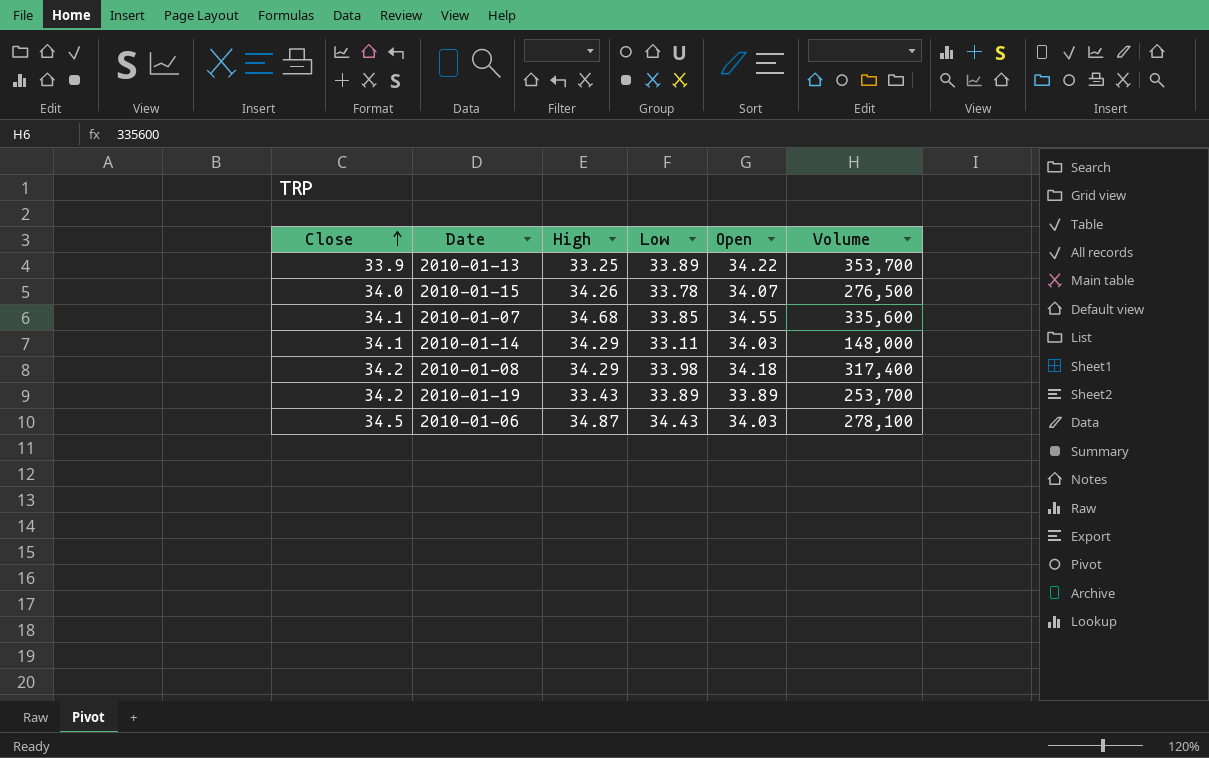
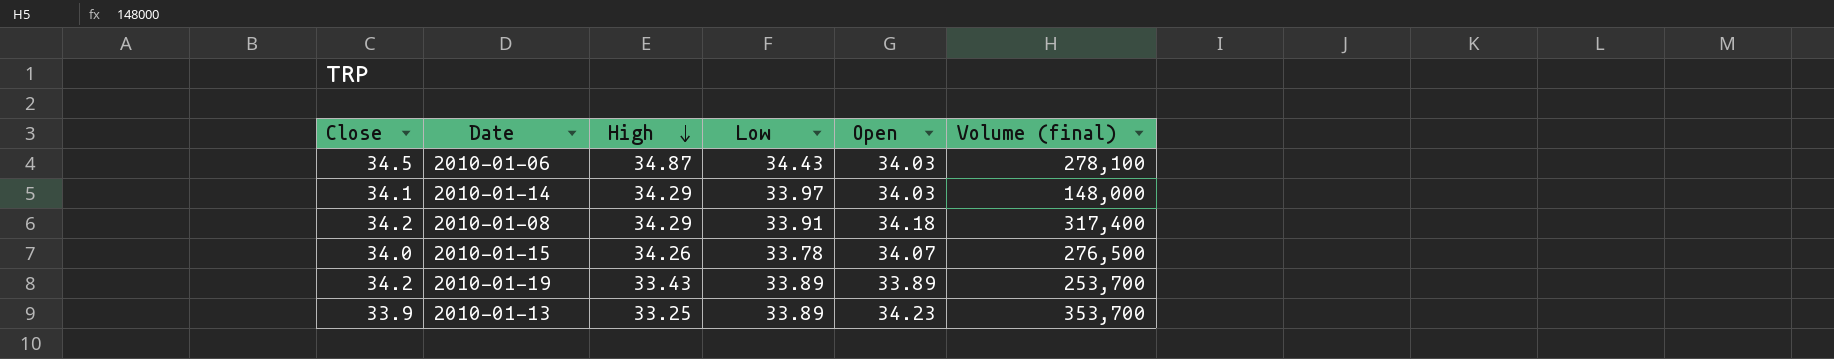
row order: Close ascending -> High descending
column name: Volume -> Volume (final)
row 2010-01-07: 34.1 | 34.68 | 33.85 | 34.55 | 335,600 -> none
2010-01-14 | Low: 33.11 -> 33.97
2010-01-08 | Low: 33.98 -> 33.91
2010-01-13 | Open: 34.22 -> 34.23

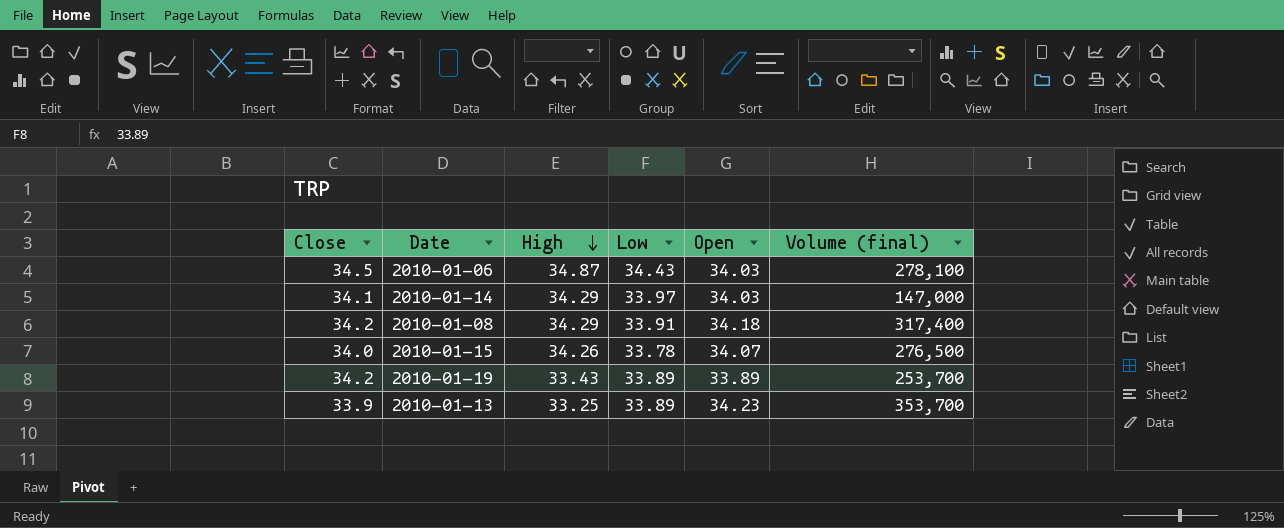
2010-01-14 | Volume (final): 148,000 -> 147,000

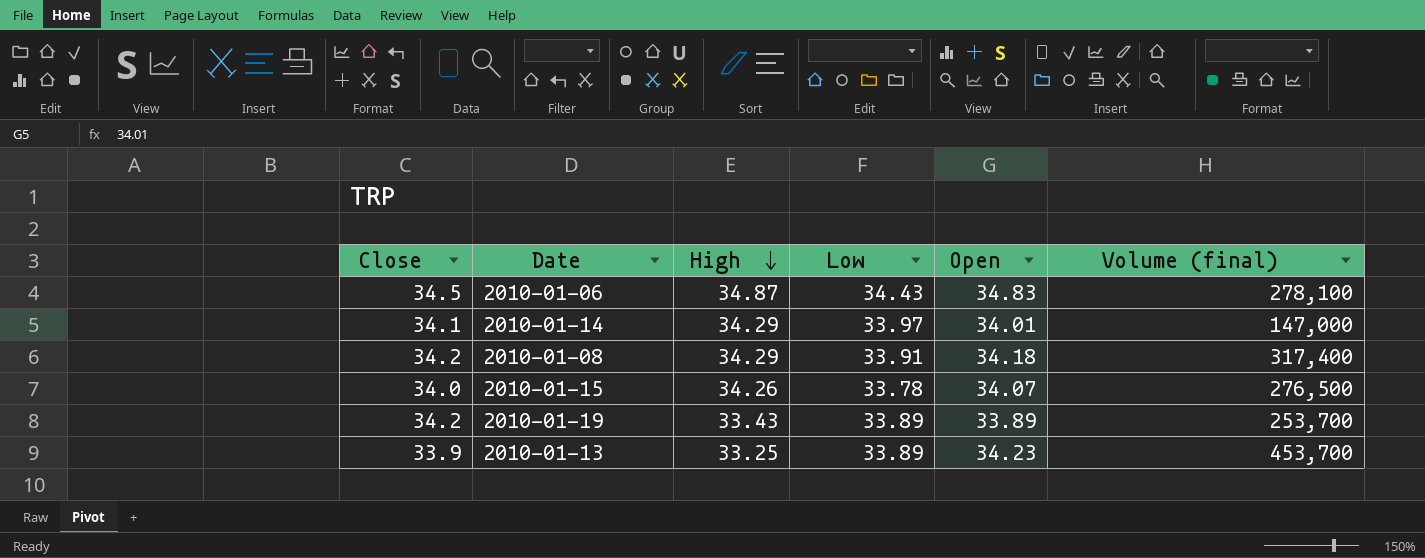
2010-01-06 | Open: 34.03 -> 34.83
2010-01-14 | Open: 34.03 -> 34.01
2010-01-13 | Volume (final): 353,700 -> 453,700

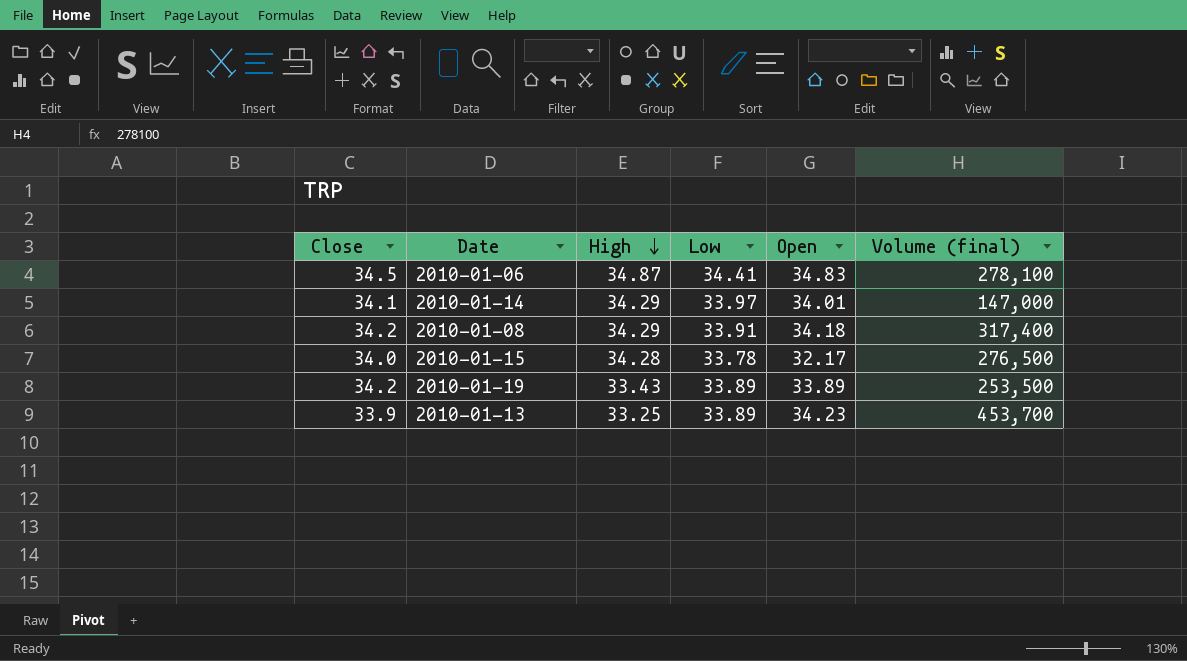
2010-01-06 | Low: 34.43 -> 34.41
2010-01-15 | High: 34.26 -> 34.28
2010-01-15 | Open: 34.07 -> 32.17
2010-01-19 | Volume (final): 253,700 -> 253,500

